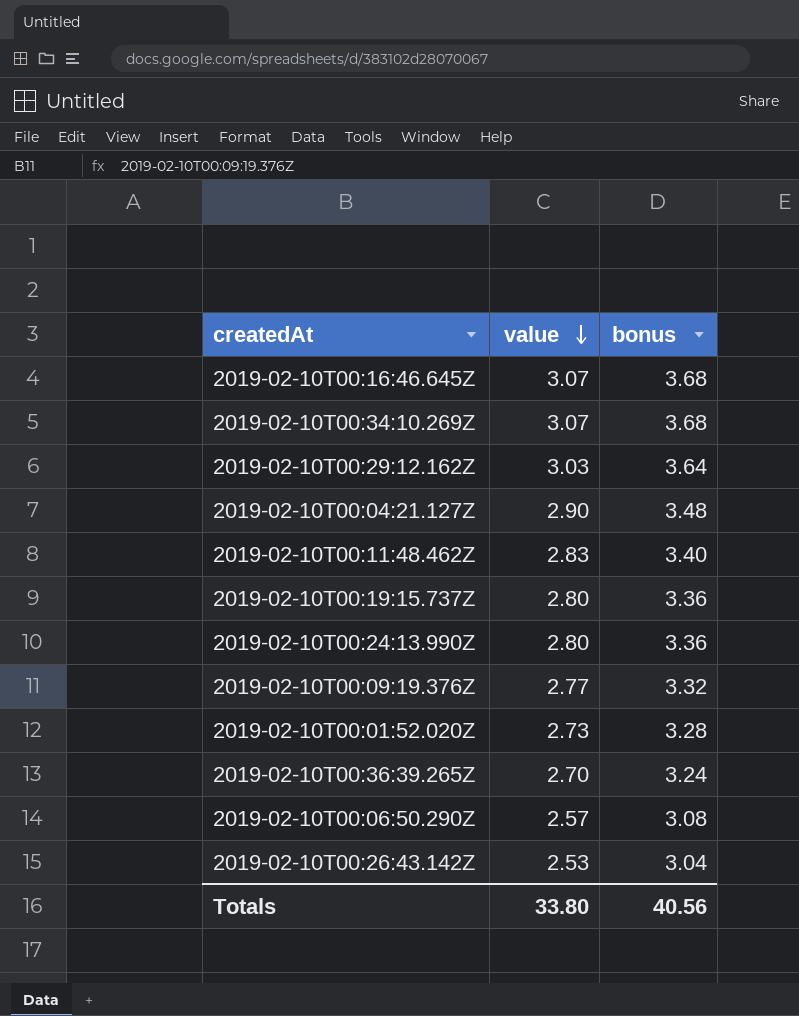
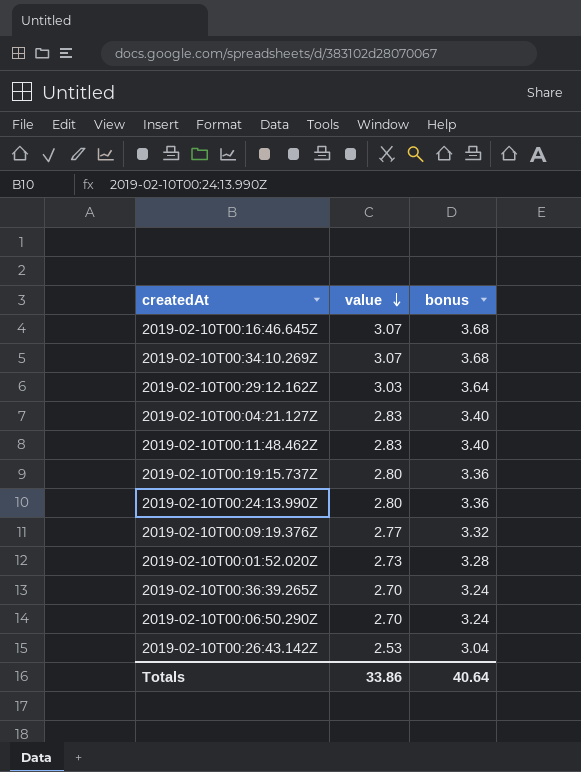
2019-02-10T00:04:21.127Z | value: 2.90 -> 2.83
2019-02-10T00:04:21.127Z | bonus: 3.48 -> 3.40
2019-02-10T00:06:50.290Z | value: 2.57 -> 2.70
2019-02-10T00:06:50.290Z | bonus: 3.08 -> 3.24
Totals | value: 33.80 -> 33.86
Totals | bonus: 40.56 -> 40.64

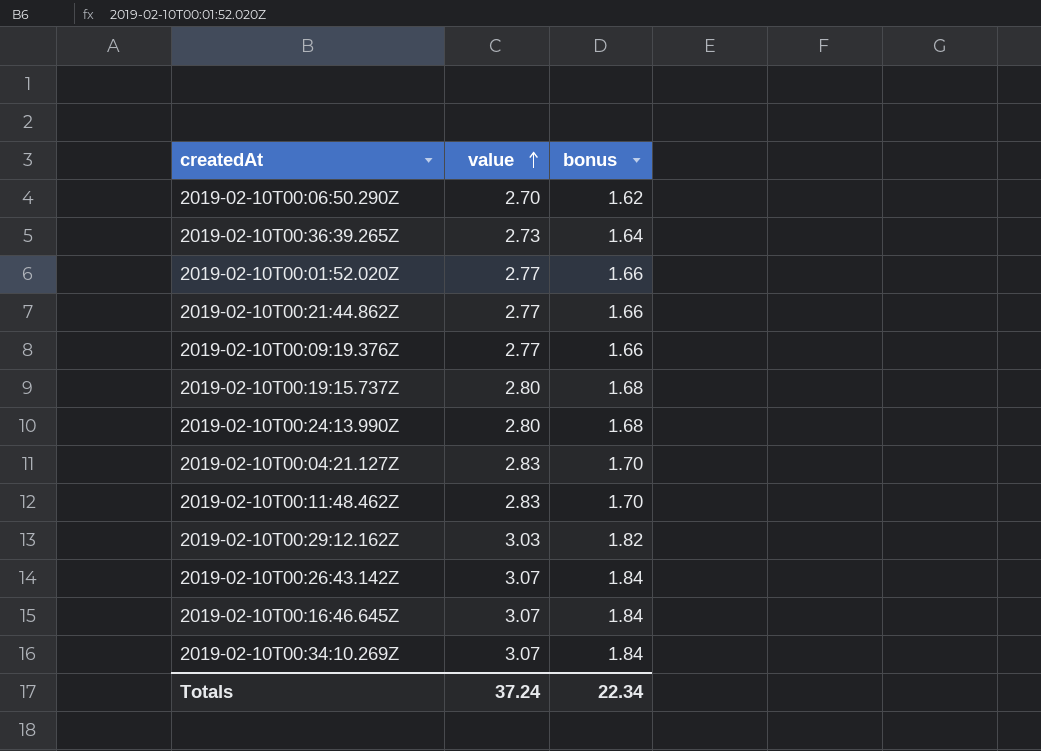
row order: value descending -> value ascending
column bonus | formula: [value] * 1.2 -> [value] * 0.6
2019-02-10T00:36:39.265Z | value: 2.70 -> 2.73
2019-02-10T00:01:52.020Z | value: 2.73 -> 2.77
row 2019-02-10T00:21:44.862Z: none -> 2.77 | 1.66
2019-02-10T00:26:43.142Z | value: 2.53 -> 3.07
Totals | value: 33.86 -> 37.24
Totals | bonus: 40.64 -> 22.34

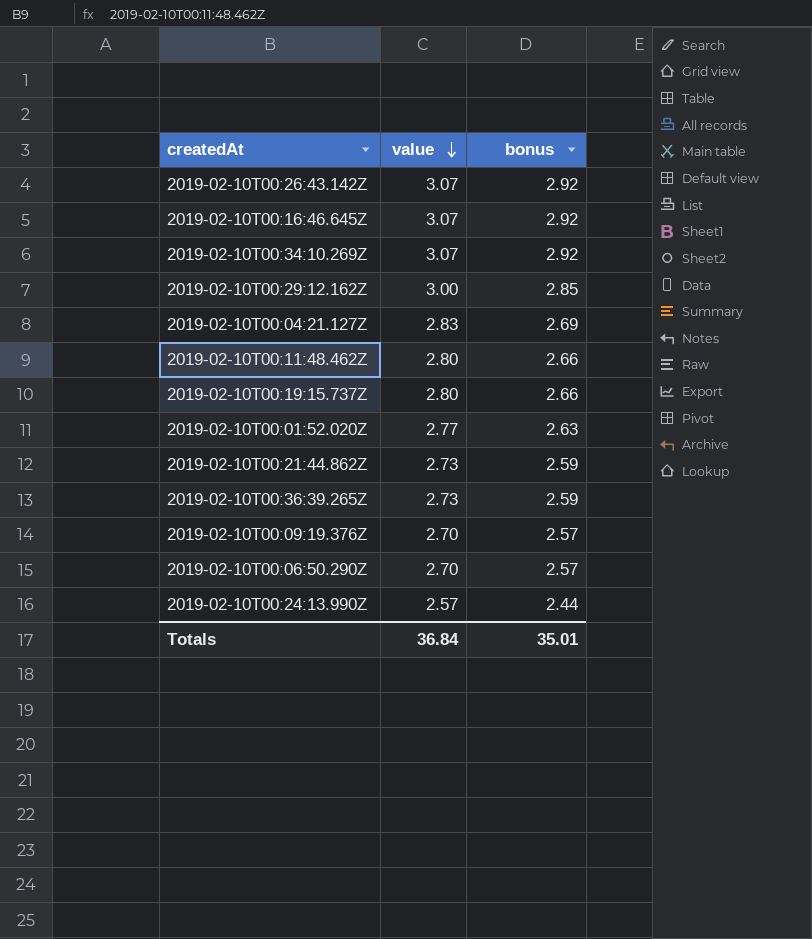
row order: value ascending -> value descending
column bonus | formula: [value] * 0.6 -> [value] * 0.95
2019-02-10T00:29:12.162Z | value: 3.03 -> 3.00
2019-02-10T00:11:48.462Z | value: 2.83 -> 2.80
2019-02-10T00:21:44.862Z | value: 2.77 -> 2.73
2019-02-10T00:09:19.376Z | value: 2.77 -> 2.70
2019-02-10T00:24:13.990Z | value: 2.80 -> 2.57
Totals | value: 37.24 -> 36.84
Totals | bonus: 22.34 -> 35.01

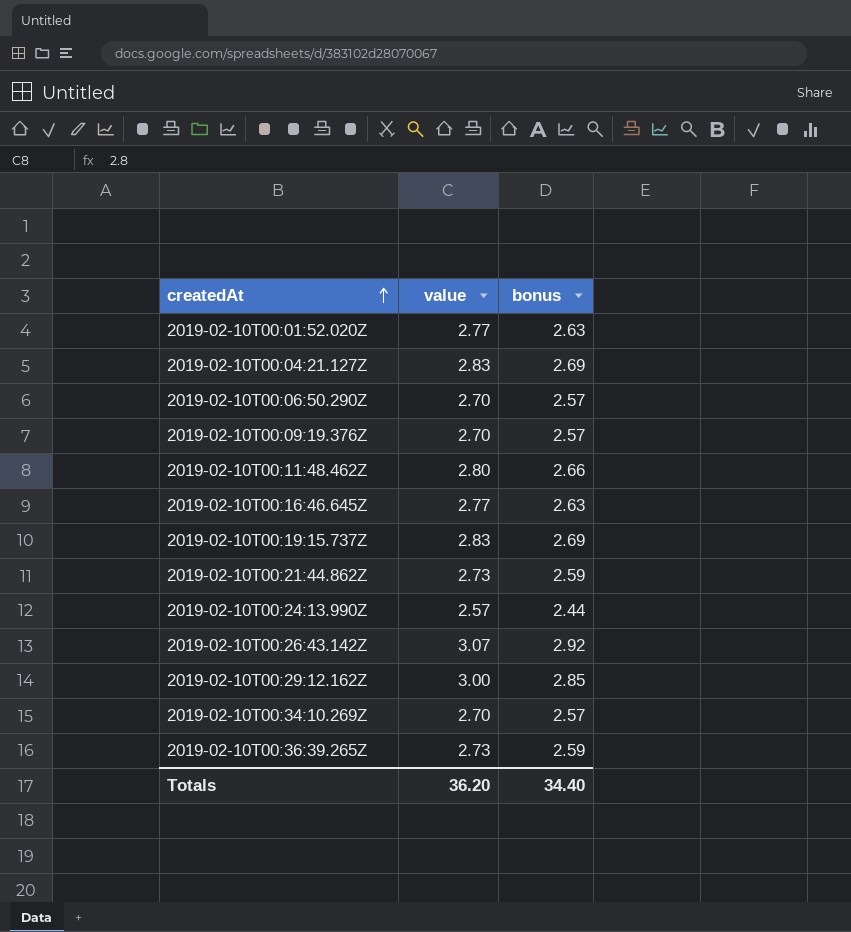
row order: value descending -> createdAt ascending
2019-02-10T00:16:46.645Z | value: 3.07 -> 2.77
2019-02-10T00:16:46.645Z | bonus: 2.92 -> 2.63
2019-02-10T00:19:15.737Z | value: 2.80 -> 2.83
2019-02-10T00:19:15.737Z | bonus: 2.66 -> 2.69
2019-02-10T00:34:10.269Z | value: 3.07 -> 2.70
2019-02-10T00:34:10.269Z | bonus: 2.92 -> 2.57
Totals | value: 36.84 -> 36.20
Totals | bonus: 35.01 -> 34.40

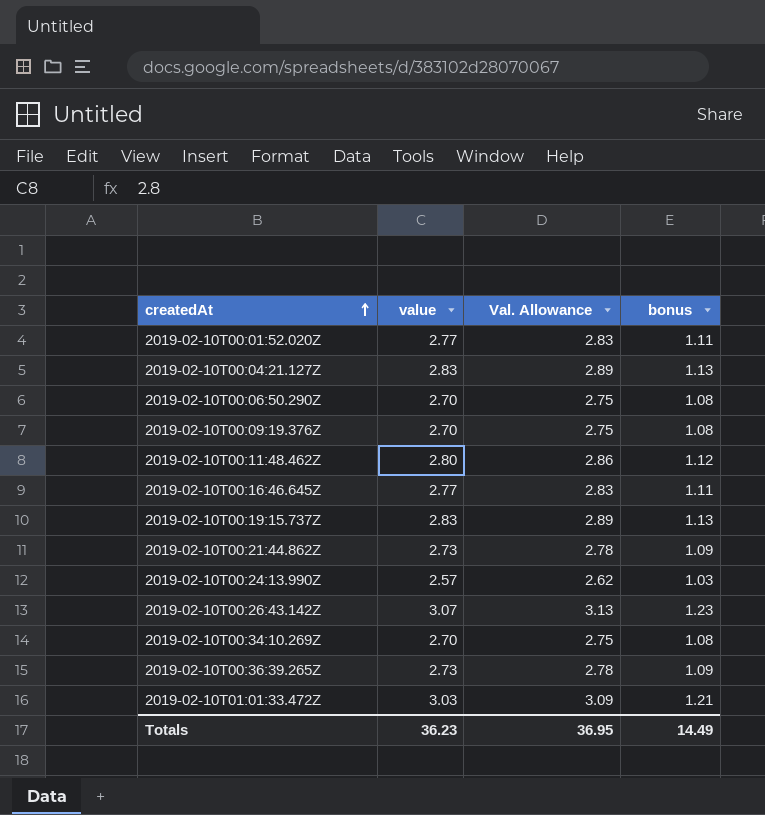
column Val. Allowance | formula: none -> [value] * 1.02
column bonus | formula: [value] * 0.95 -> [value] * 0.4
row 2019-02-10T00:29:12.162Z: 3.00 | 2.85 -> none
row 2019-02-10T01:01:33.472Z: none -> 3.03 | 3.09 | 1.21
Totals | value: 36.20 -> 36.23
Totals | bonus: 34.40 -> 14.49

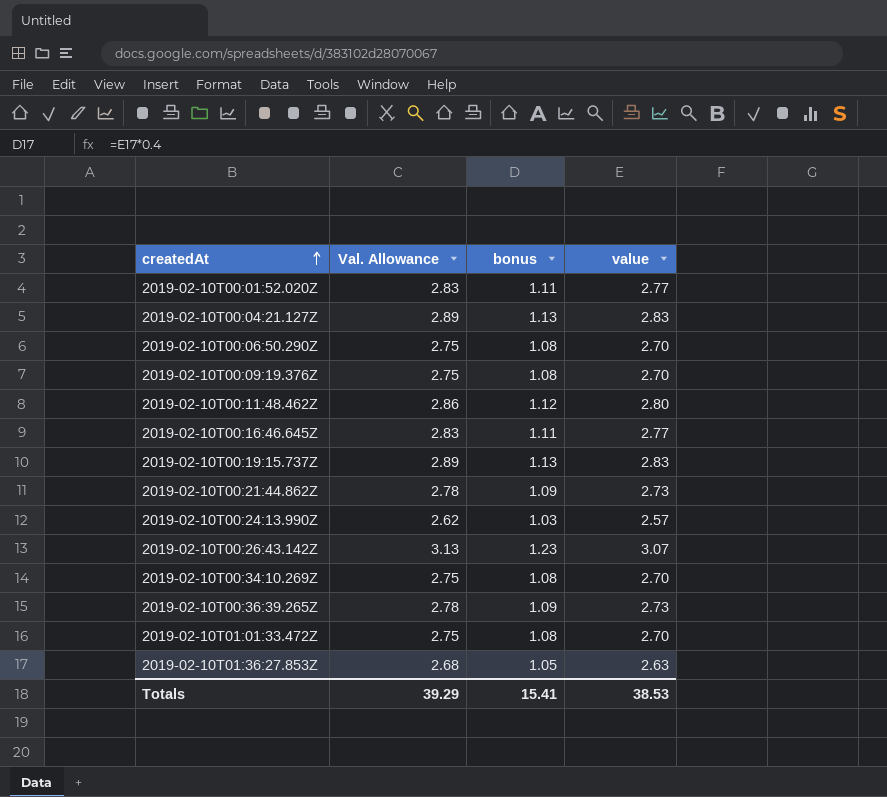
column value | position: 2 -> 4
2019-02-10T01:01:33.472Z | Val. Allowance: 3.09 -> 2.75
2019-02-10T01:01:33.472Z | bonus: 1.21 -> 1.08
2019-02-10T01:01:33.472Z | value: 3.03 -> 2.70
row 2019-02-10T01:36:27.853Z: none -> 2.68 | 1.05 | 2.63
Totals | Val. Allowance: 36.95 -> 39.29
Totals | bonus: 14.49 -> 15.41
Totals | value: 36.23 -> 38.53

